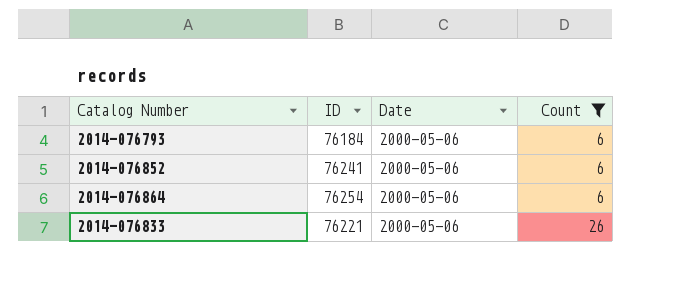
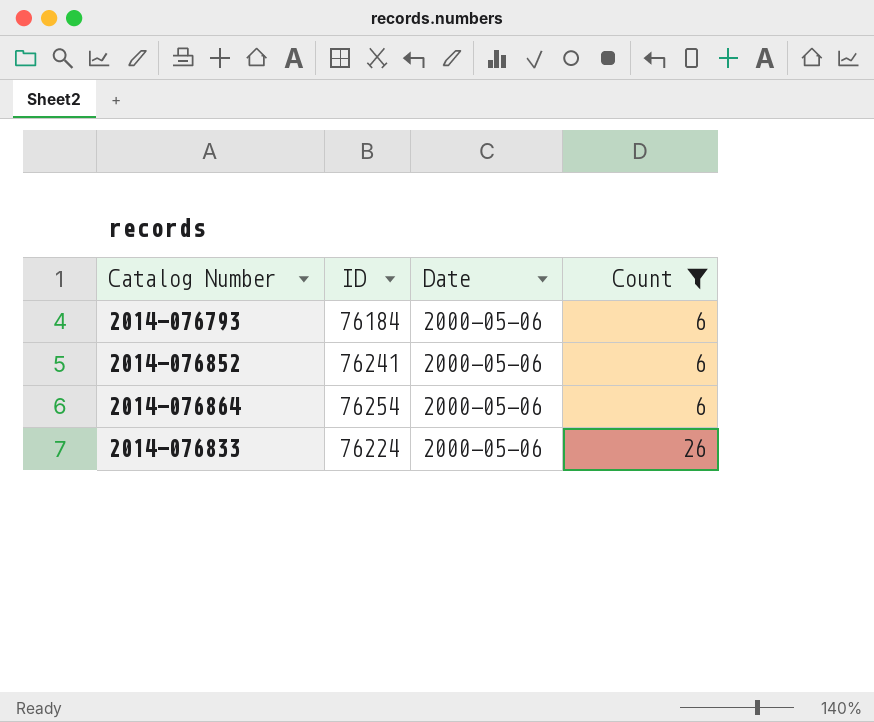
2014-076833 | ID: 76221 -> 76224

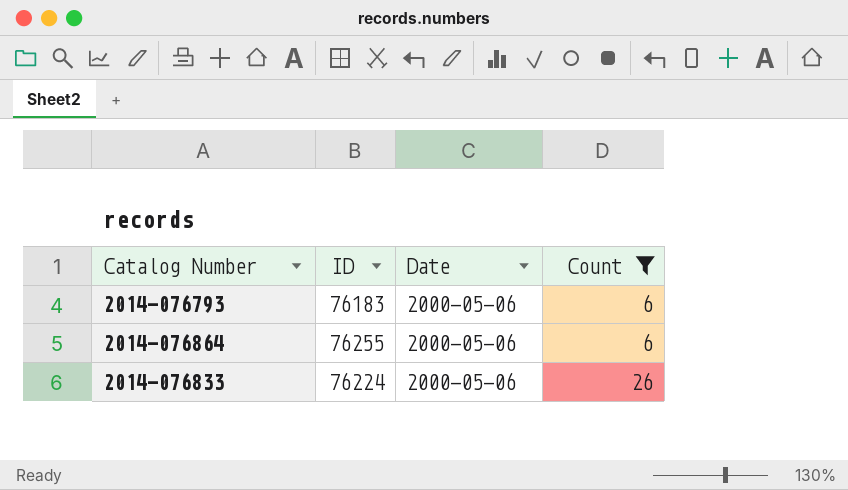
row 2014-076852: 76241 | 2000-05-06 | 6 -> none
2014-076793 | ID: 76184 -> 76183
2014-076864 | ID: 76254 -> 76255

